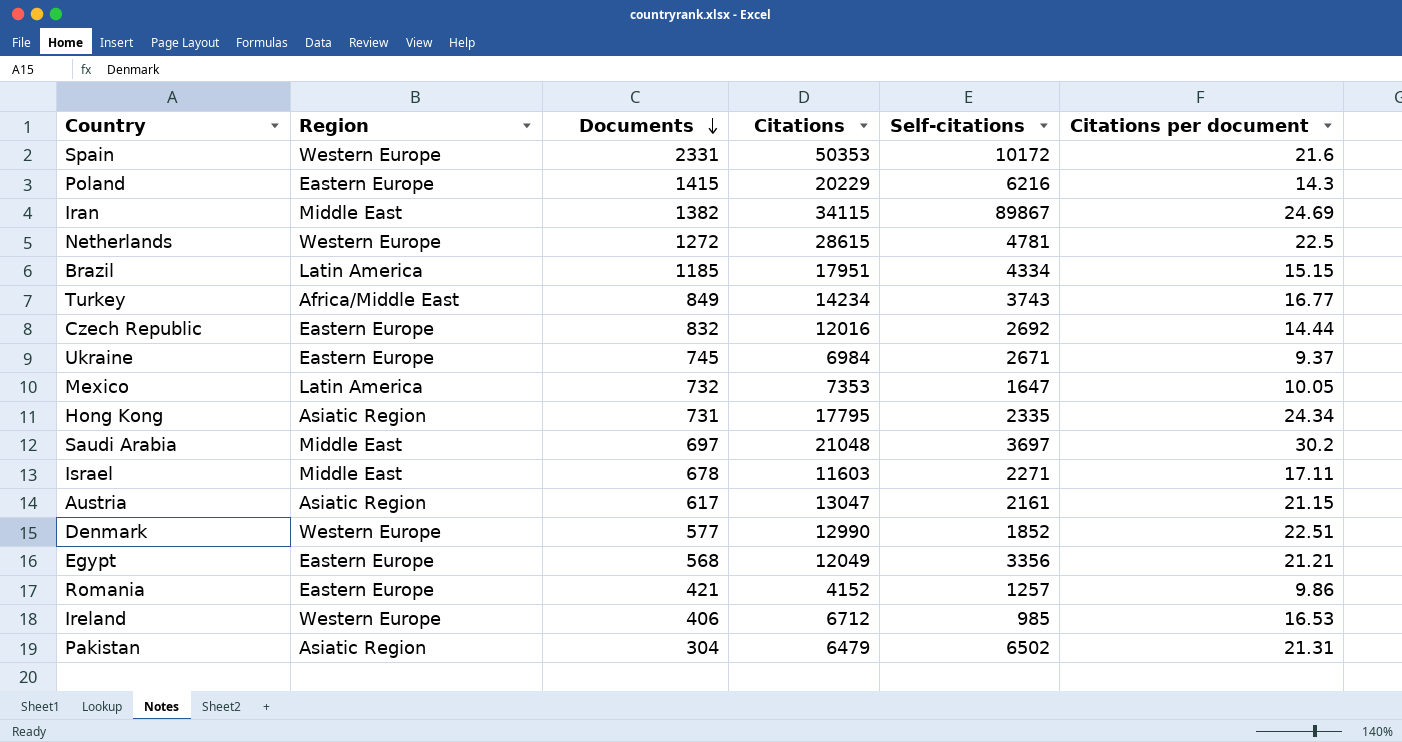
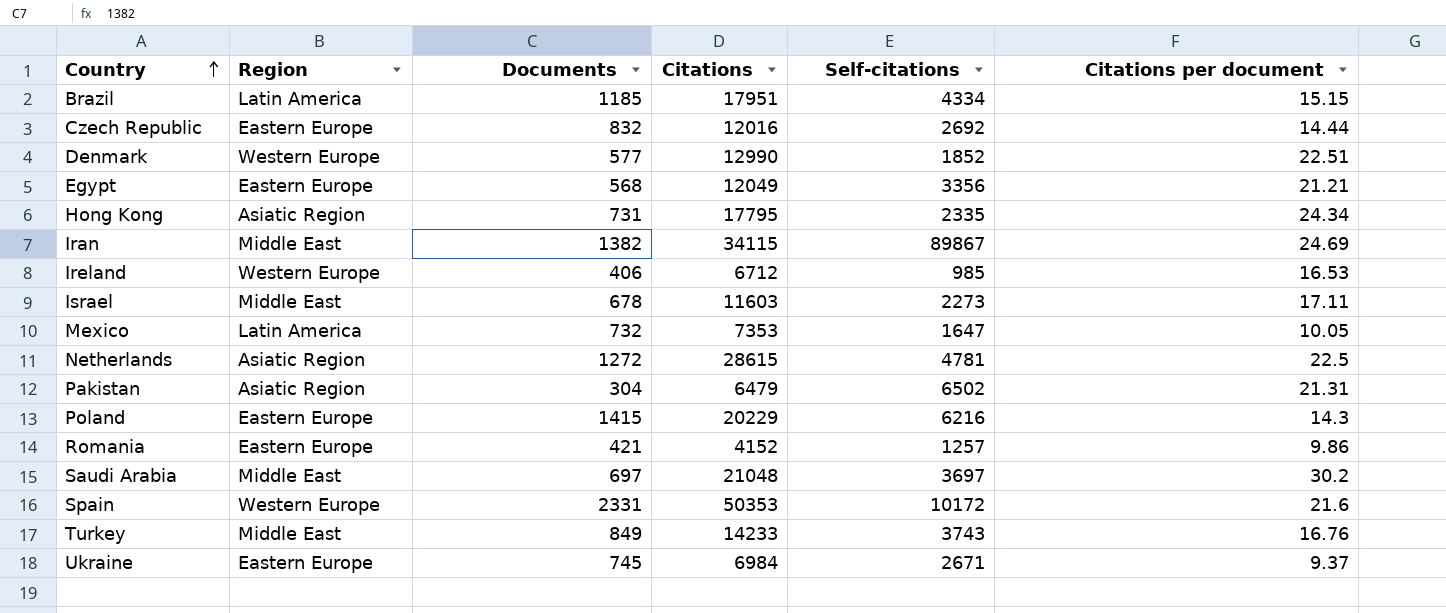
row order: Documents descending -> Country ascending
row Austria: Asiatic Region | 617 | 13047 | 2161 | 21.15 -> none
Israel | Self-citations: 2271 -> 2273
Netherlands | Region: Western Europe -> Asiatic Region
Turkey | Region: Africa/Middle East -> Middle East
Turkey | Citations: 14234 -> 14233
Turkey | Citations per document: 16.77 -> 16.76

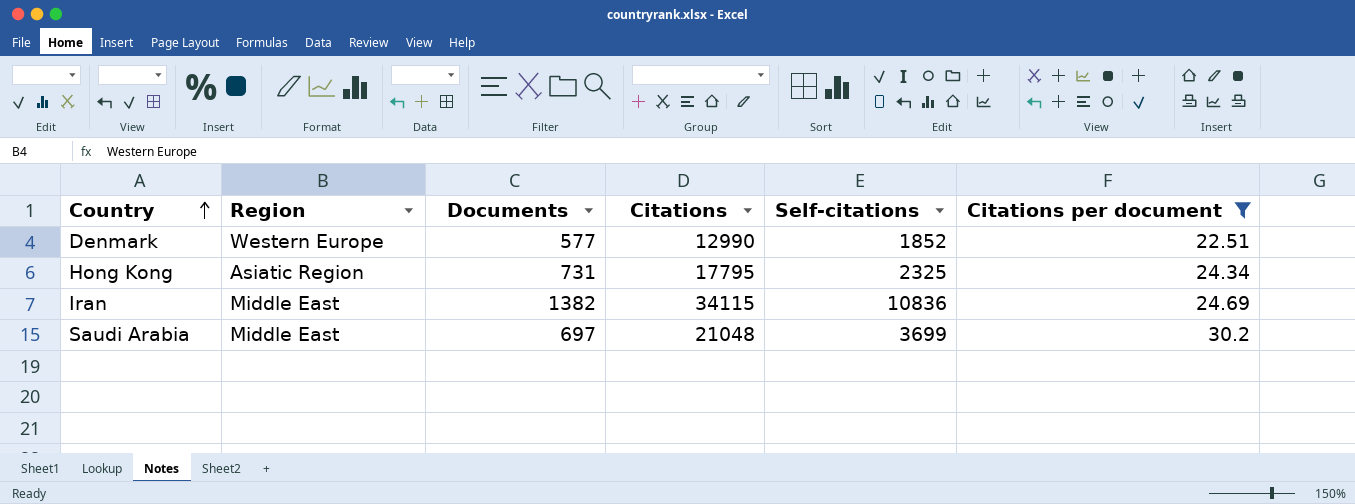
filter: none -> Citations per document >= 22.51
Hong Kong | Self-citations: 2335 -> 2325
Iran | Self-citations: 89867 -> 10836
Saudi Arabia | Self-citations: 3697 -> 3699

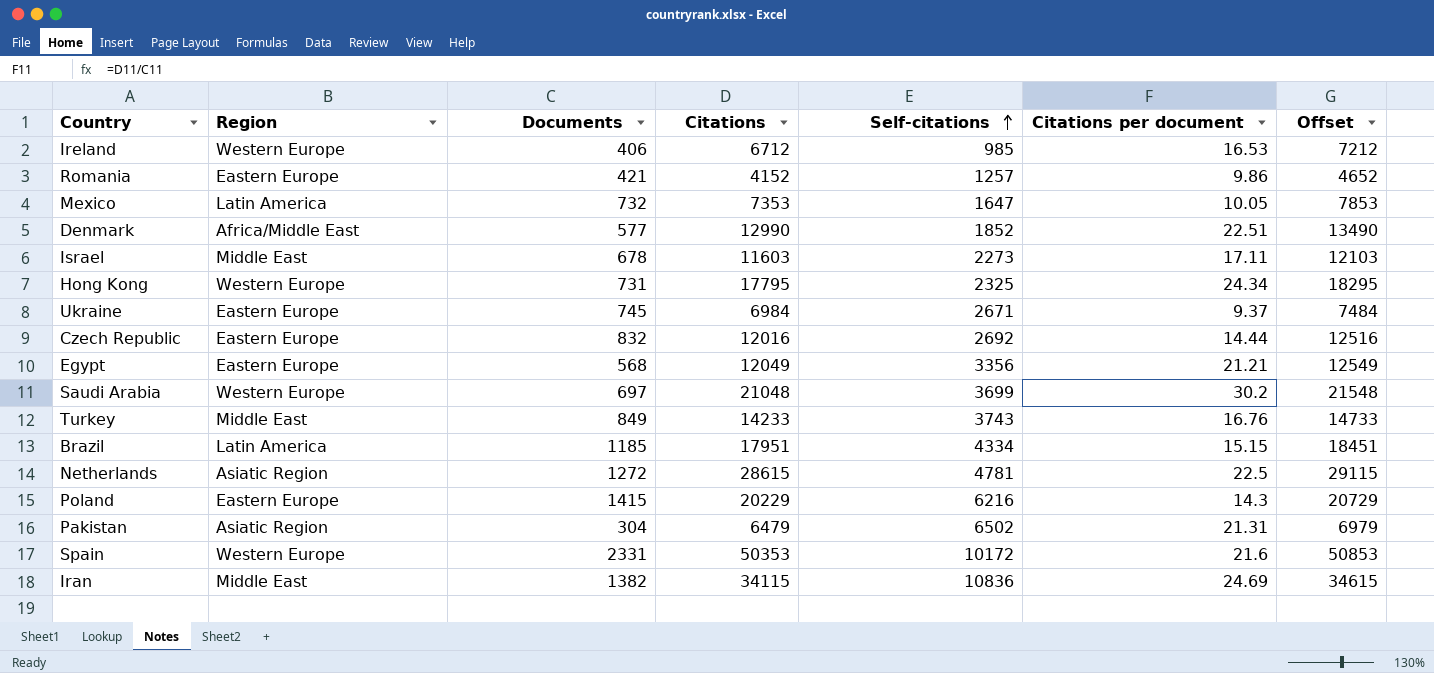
filter: Citations per document >= 22.51 -> none
row order: Country ascending -> Self-citations ascending
column Offset | formula: none -> [Citations] + 500
Denmark | Region: Western Europe -> Africa/Middle East
Hong Kong | Region: Asiatic Region -> Western Europe
Saudi Arabia | Region: Middle East -> Western Europe

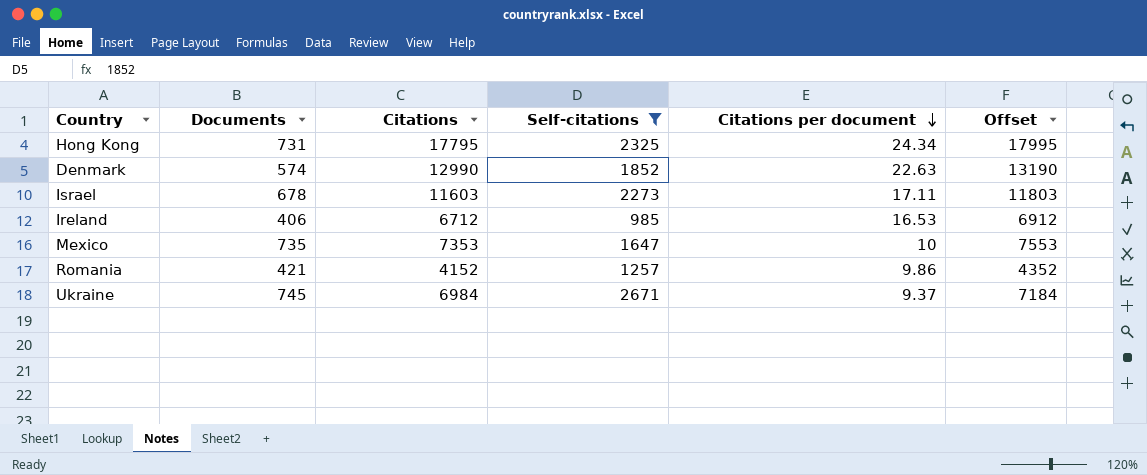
filter: none -> Self-citations <= 2671
row order: Self-citations ascending -> Citations per document descending
column Region | position: 2 -> none
column Offset | formula: [Citations] + 500 -> [Citations] + 200
Denmark | Documents: 577 -> 574
Denmark | Citations per document: 22.51 -> 22.63
Mexico | Documents: 732 -> 735
Mexico | Citations per document: 10.05 -> 10

